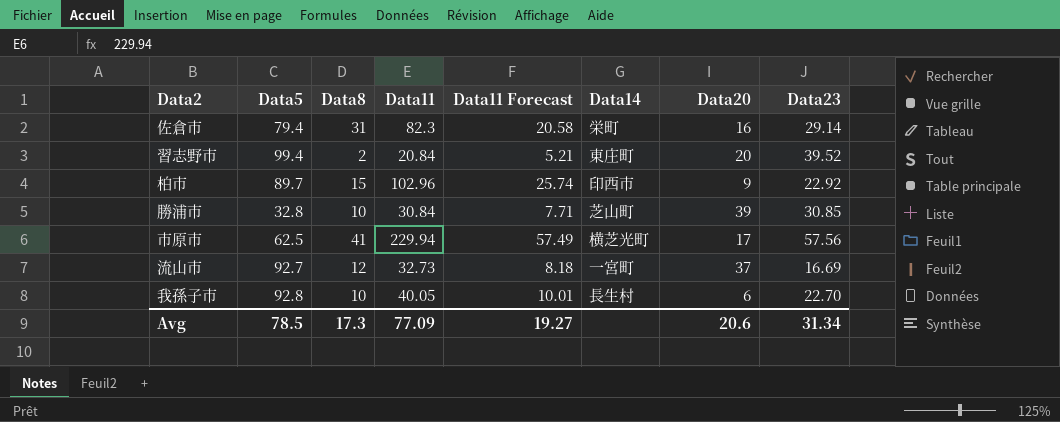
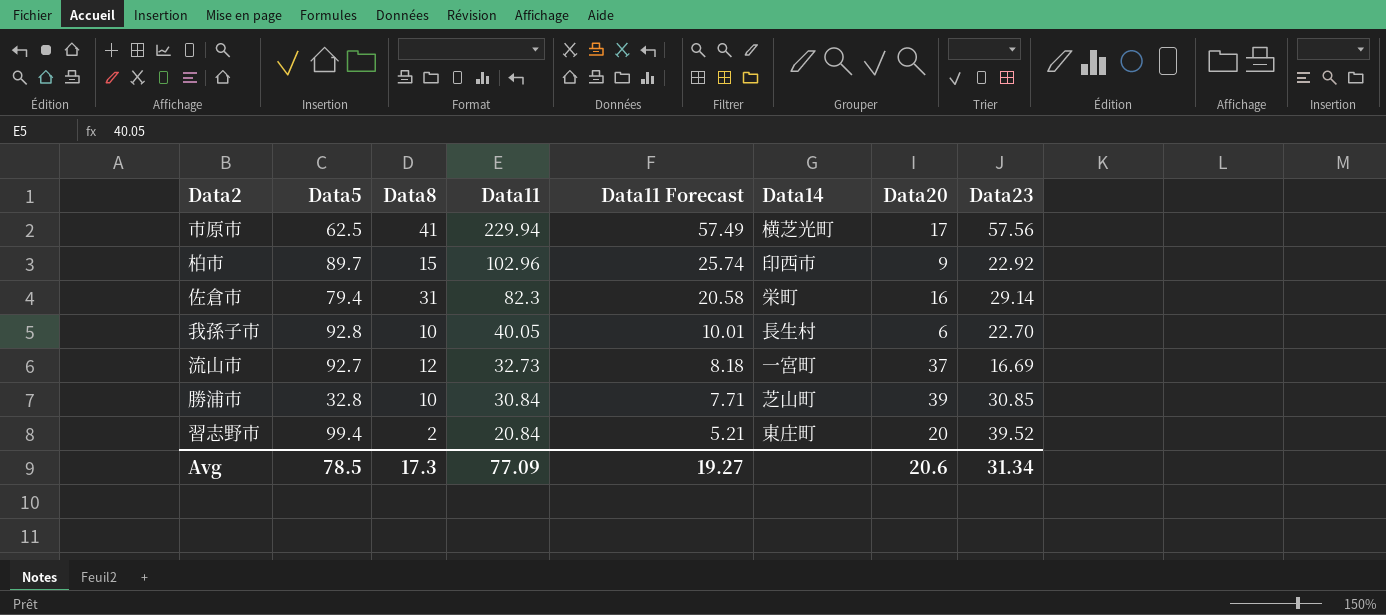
row order: none -> Data11 descending

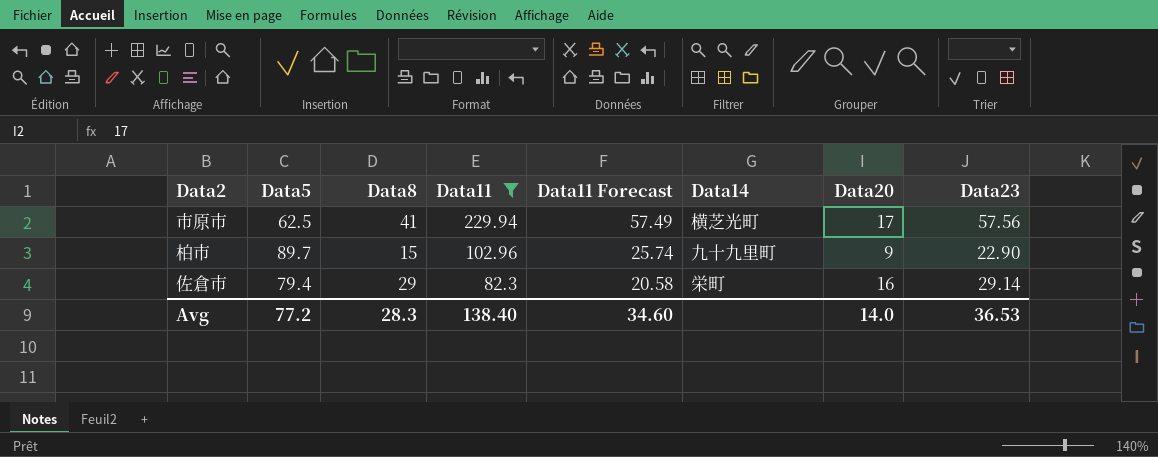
filter: none -> Data11 >= 82.3
柏市 | Data14: 印西市 -> 九十九里町
柏市 | Data23: 22.92 -> 22.90
佐倉市 | Data8: 31 -> 29
Avg | Data5: 78.5 -> 77.2
Avg | Data8: 17.3 -> 28.3
Avg | Data11: 77.09 -> 138.40
Avg | Data11 Forecast: 19.27 -> 34.60
Avg | Data20: 20.6 -> 14.0
Avg | Data23: 31.34 -> 36.53

